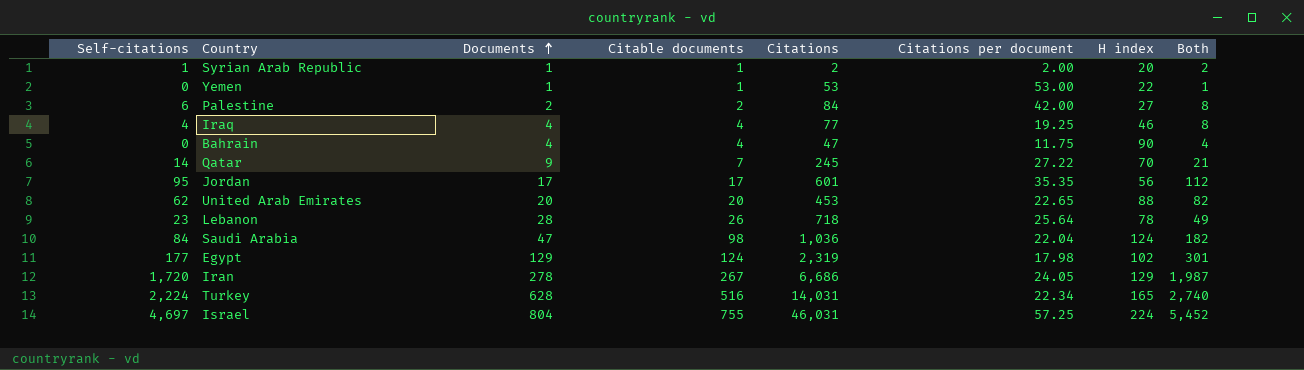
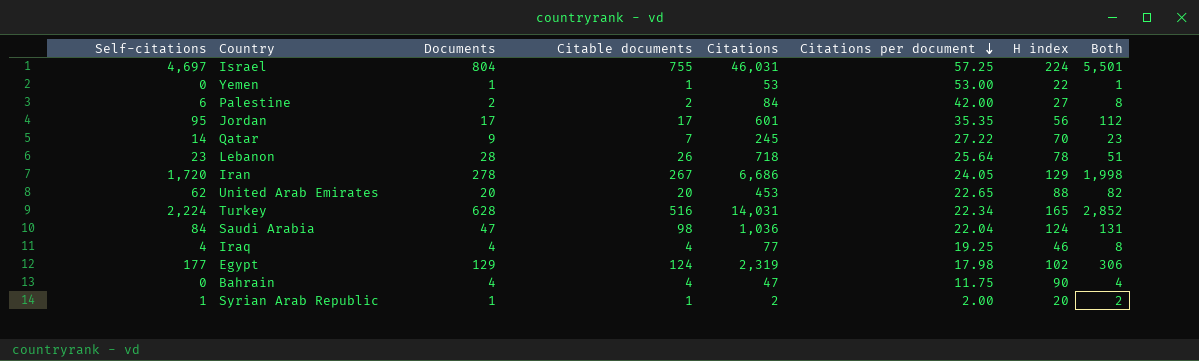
row order: Documents ascending -> Citations per document descending
column Both | formula: [Self-citations] + [Citable documents] -> [Self-citations] + [Documents]

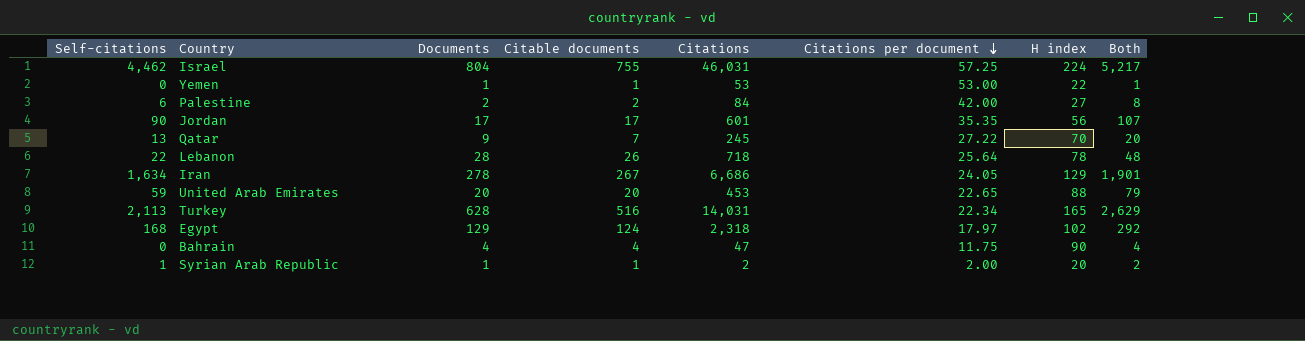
column Both | formula: [Self-citations] + [Documents] -> [Self-citations] + [Citable documents]
row Saudi Arabia: 84 | 47 | 98 | 1,036 | 22.04 | 124 | 131 -> none
row Iraq: 4 | 4 | 4 | 77 | 19.25 | 46 | 8 -> none
Israel | Self-citations: 4,697 -> 4,462
Jordan | Self-citations: 95 -> 90
Qatar | Self-citations: 14 -> 13
Lebanon | Self-citations: 23 -> 22
Iran | Self-citations: 1,720 -> 1,634
United Arab Emirates | Self-citations: 62 -> 59
Turkey | Self-citations: 2,224 -> 2,113
Egypt | Self-citations: 177 -> 168
Egypt | Citations: 2,319 -> 2,318
Egypt | Citations per document: 17.98 -> 17.97

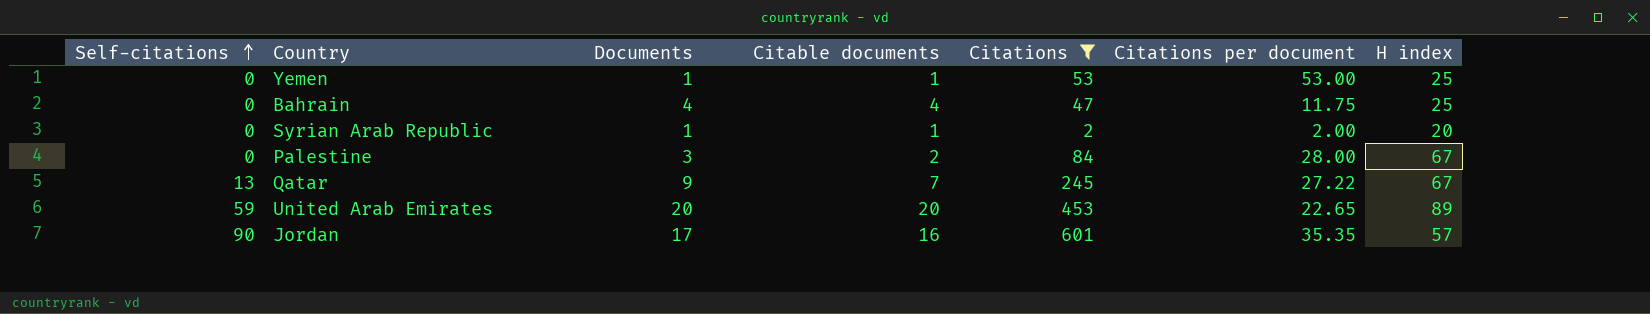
filter: none -> Citations <= 601
row order: Citations per document descending -> Self-citations ascending
column Both | formula: [Self-citations] + [Citable documents] -> none
Yemen | H index: 22 -> 25
Bahrain | H index: 90 -> 25
Syrian Arab Republic | Self-citations: 1 -> 0
Palestine | Self-citations: 6 -> 0
Palestine | Documents: 2 -> 3
Palestine | Citations per document: 42.00 -> 28.00
Palestine | H index: 27 -> 67
Qatar | H index: 70 -> 67
United Arab Emirates | H index: 88 -> 89
Jordan | Citable documents: 17 -> 16
Jordan | H index: 56 -> 57

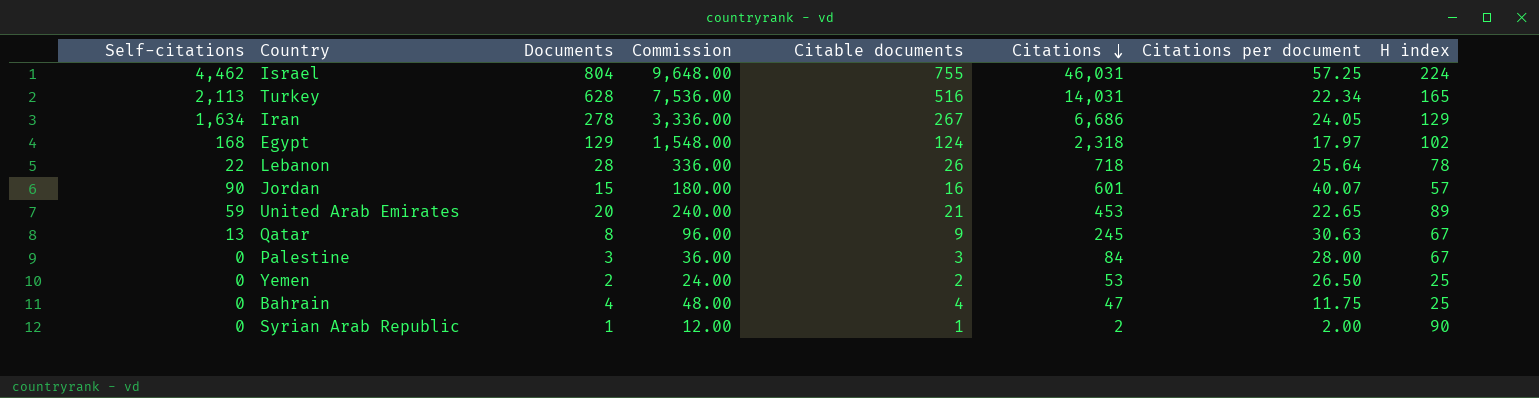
filter: Citations <= 601 -> none
row order: Self-citations ascending -> Citations descending
column Commission | formula: none -> [Documents] * 12
Jordan | Documents: 17 -> 15
Jordan | Citations per document: 35.35 -> 40.07
United Arab Emirates | Citable documents: 20 -> 21
Qatar | Documents: 9 -> 8
Qatar | Citable documents: 7 -> 9
Qatar | Citations per document: 27.22 -> 30.63
Palestine | Citable documents: 2 -> 3
Yemen | Documents: 1 -> 2
Yemen | Citable documents: 1 -> 2
Yemen | Citations per document: 53.00 -> 26.50
Syrian Arab Republic | H index: 20 -> 90

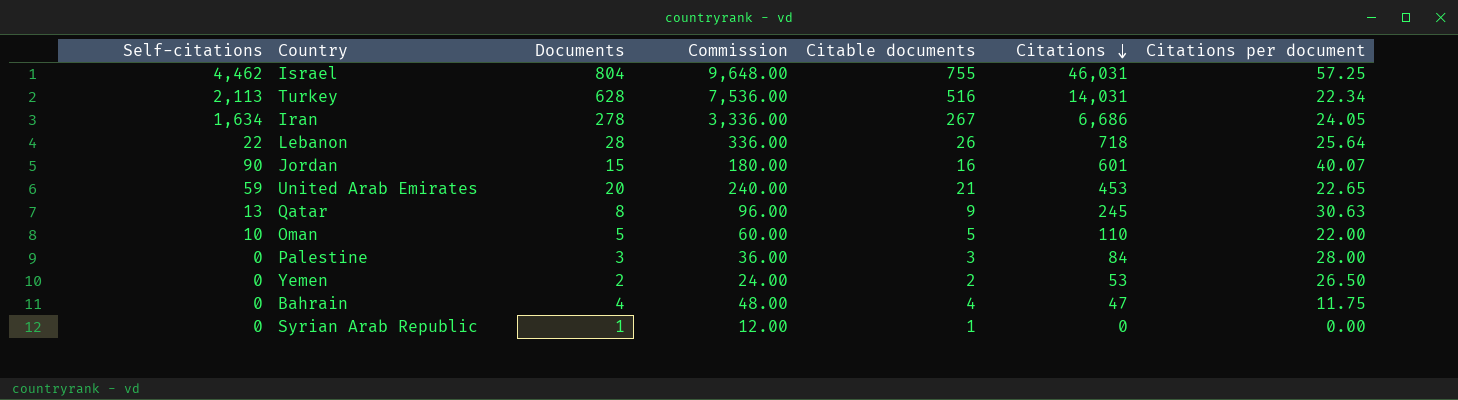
column H index | position: 8 -> none
row Egypt: 168 | 129 | 1,548.00 | 124 | 2,318 | 17.97 | 102 -> none
row Oman: none -> 10 | 5 | 60.00 | 5 | 110 | 22.00
Syrian Arab Republic | Citations: 2 -> 0
Syrian Arab Republic | Citations per document: 2.00 -> 0.00

